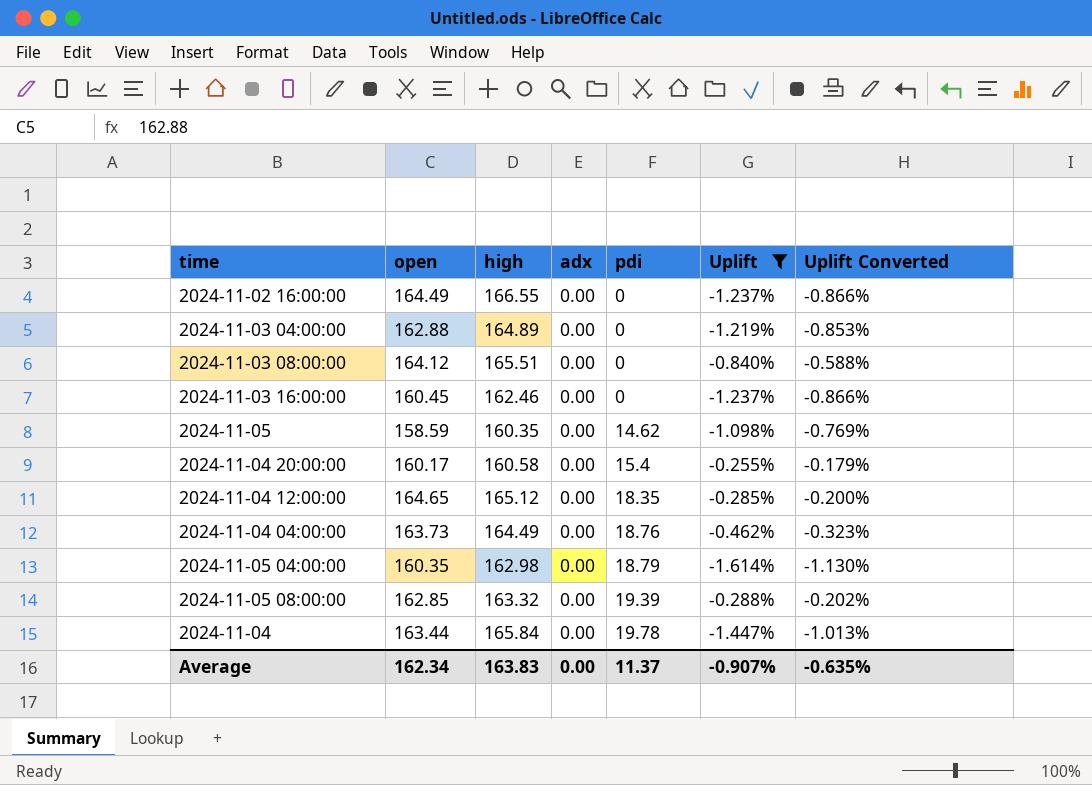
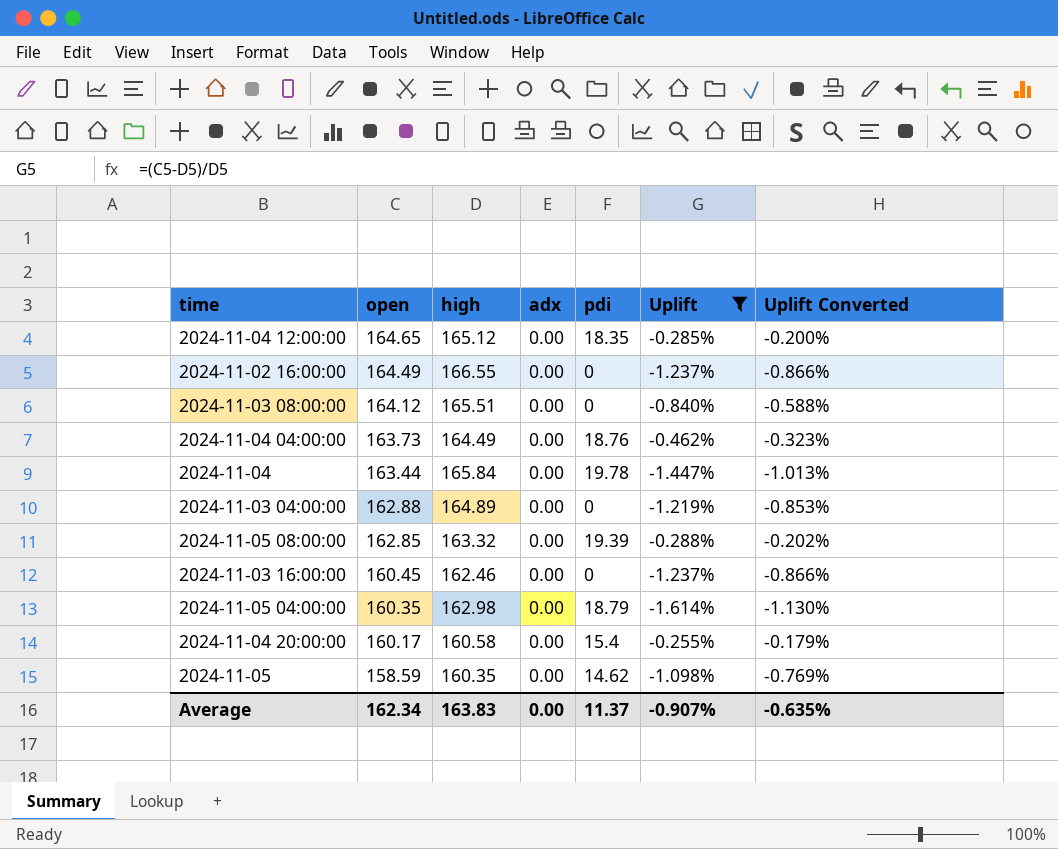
row order: pdi ascending -> open descending

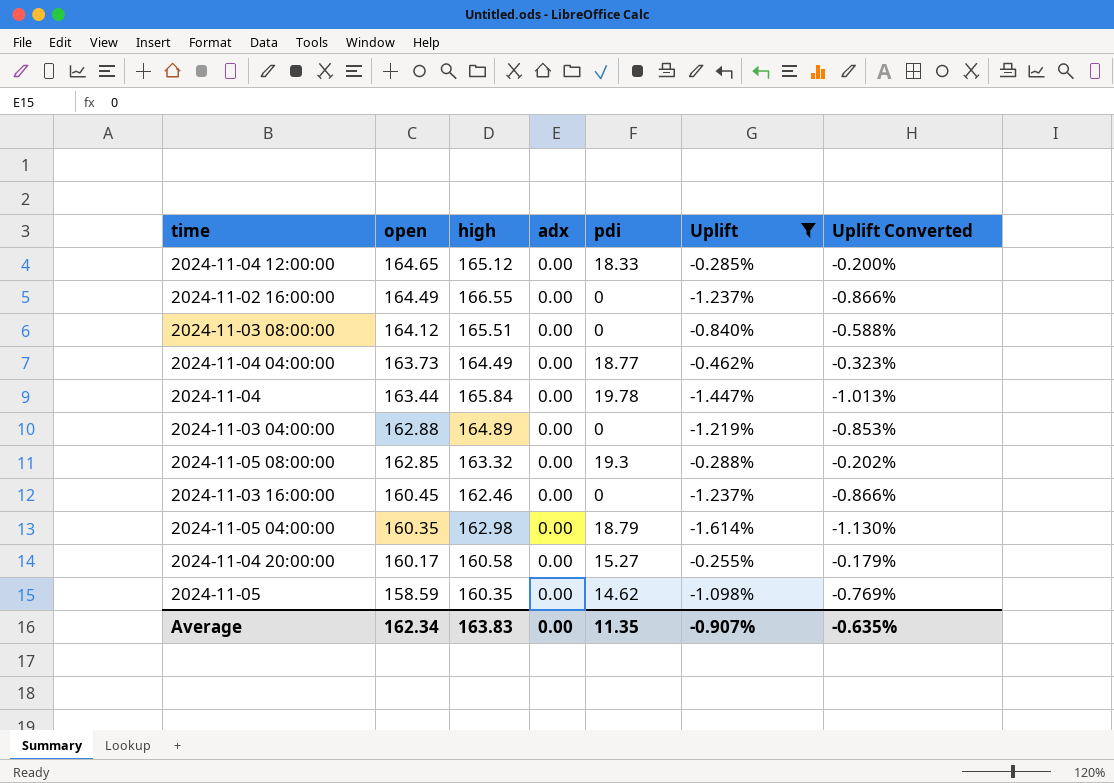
2024-11-04 12:00:00 | pdi: 18.35 -> 18.33
2024-11-04 04:00:00 | pdi: 18.76 -> 18.77
2024-11-05 08:00:00 | pdi: 19.39 -> 19.3
2024-11-04 20:00:00 | pdi: 15.4 -> 15.27
Average | pdi: 11.37 -> 11.35

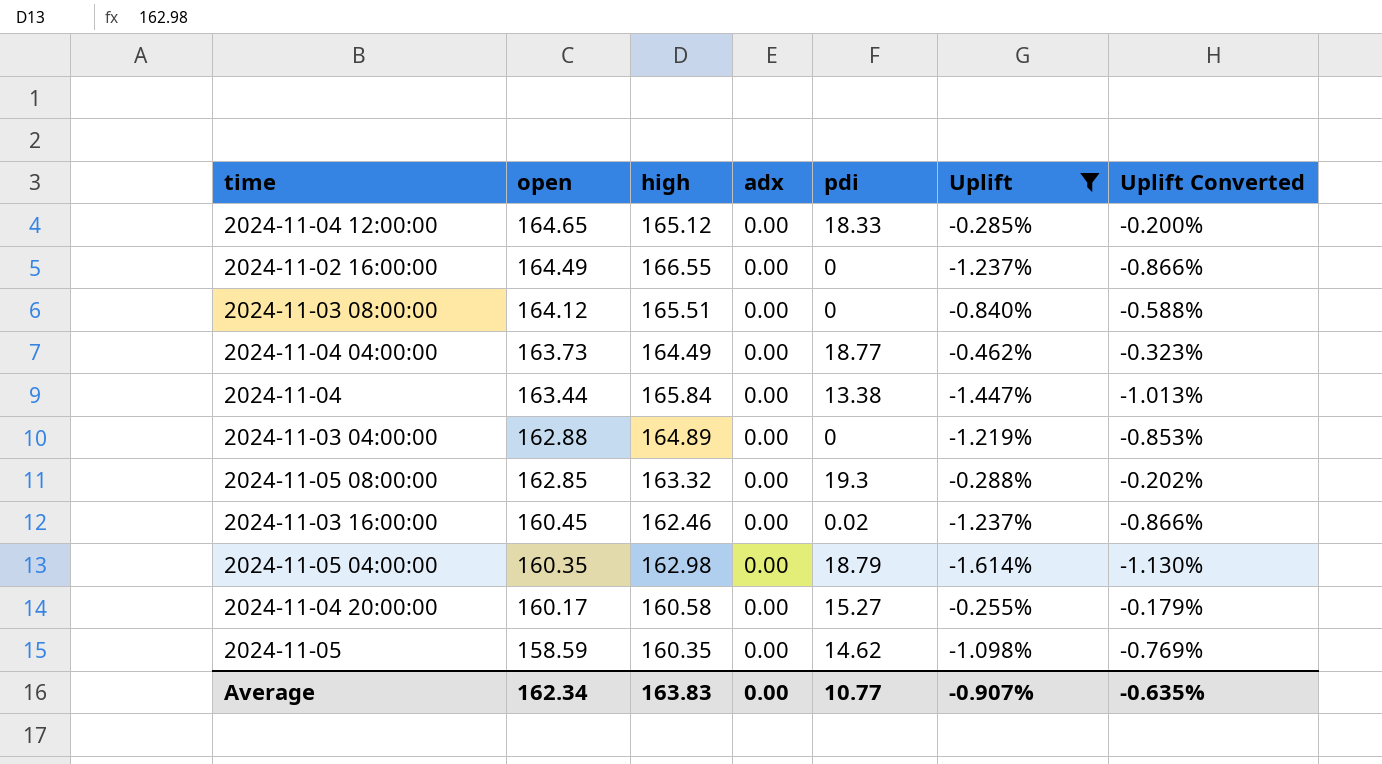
2024-11-04 | pdi: 19.78 -> 13.38
2024-11-03 16:00:00 | pdi: 0 -> 0.02
Average | pdi: 11.35 -> 10.77

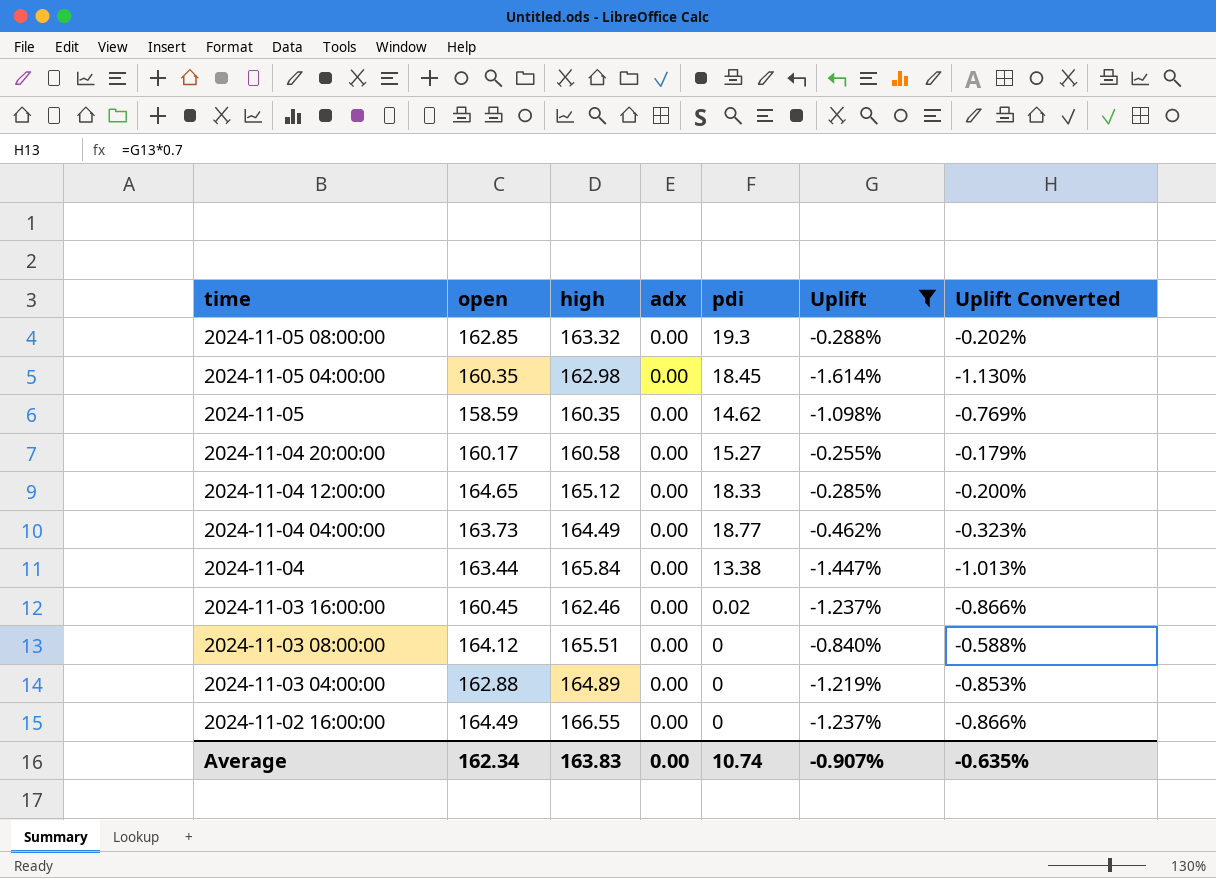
row order: open descending -> time descending
2024-11-05 04:00:00 | pdi: 18.79 -> 18.45
Average | pdi: 10.77 -> 10.74

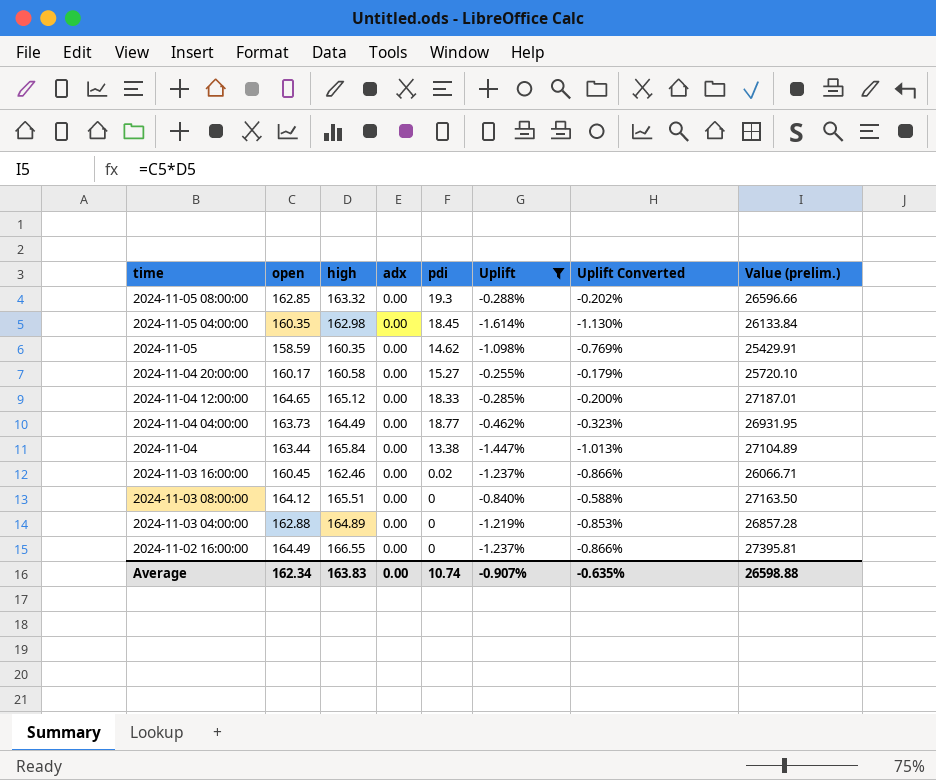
column Value (prelim.) | formula: none -> [open] * [high]

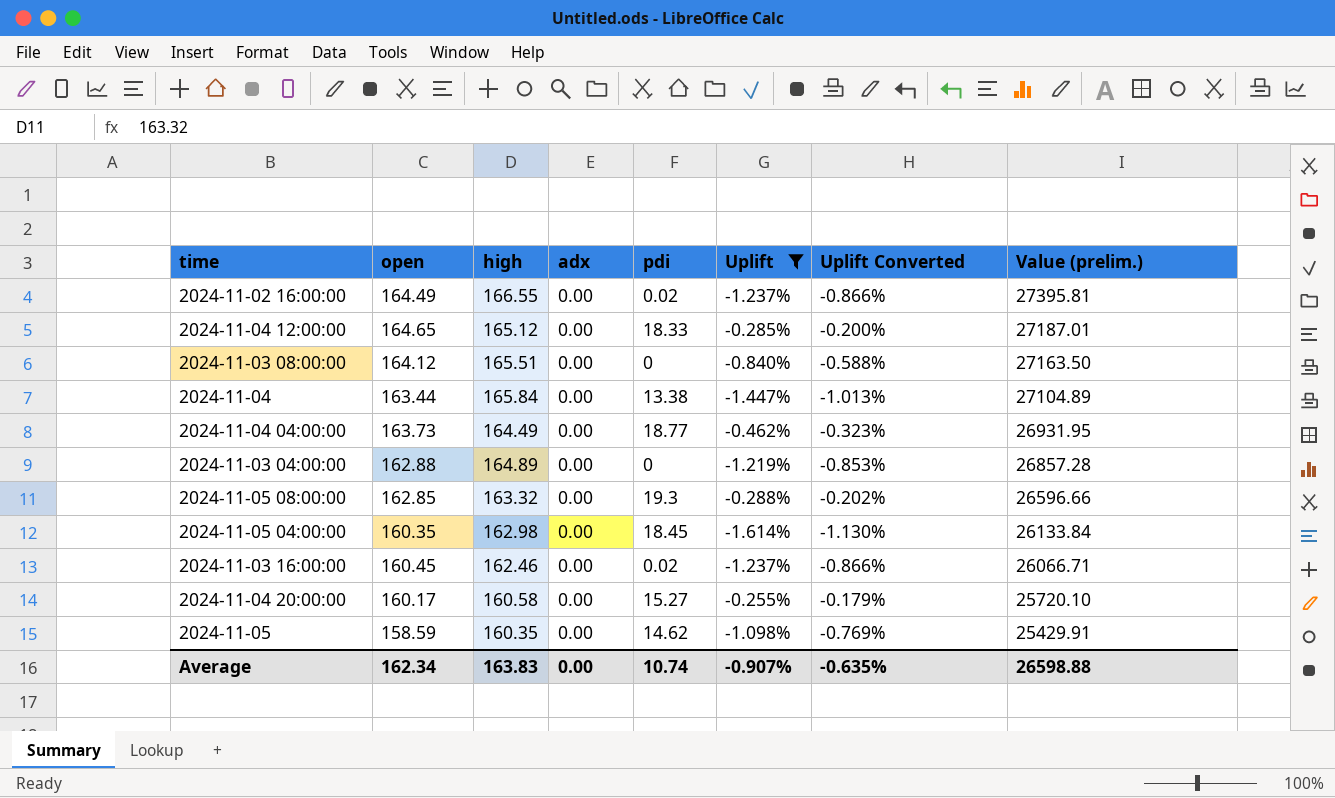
row order: time descending -> Value (prelim.) descending
2024-11-02 16:00:00 | pdi: 0 -> 0.02

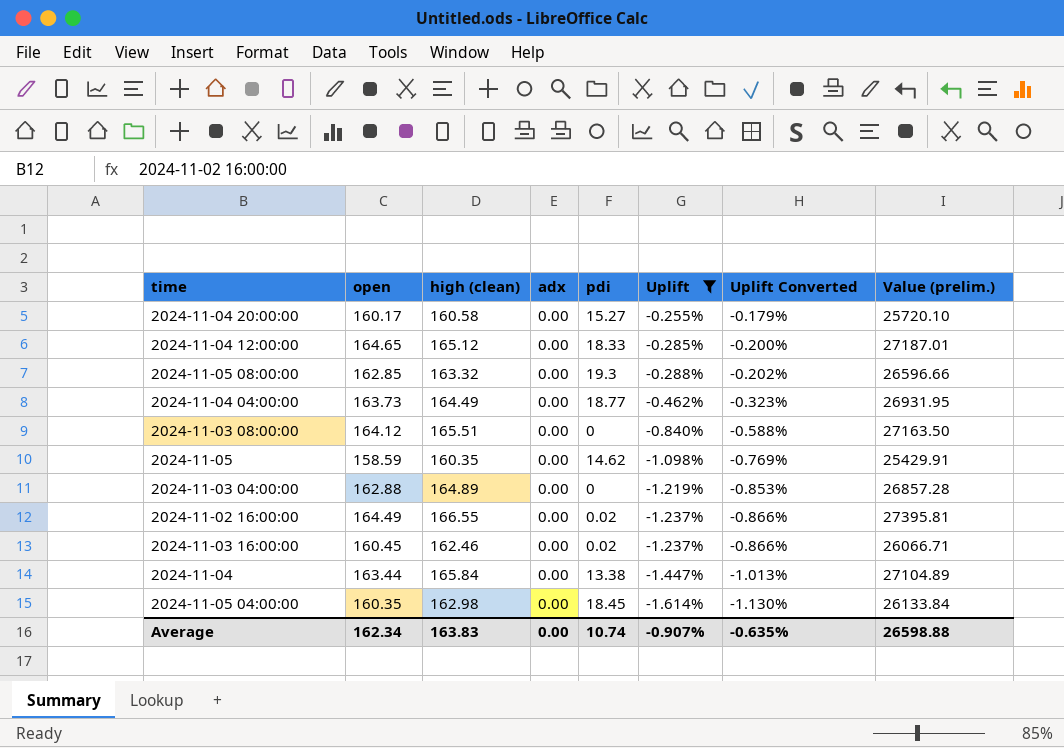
row order: Value (prelim.) descending -> Uplift descending
column name: high -> high (clean)

